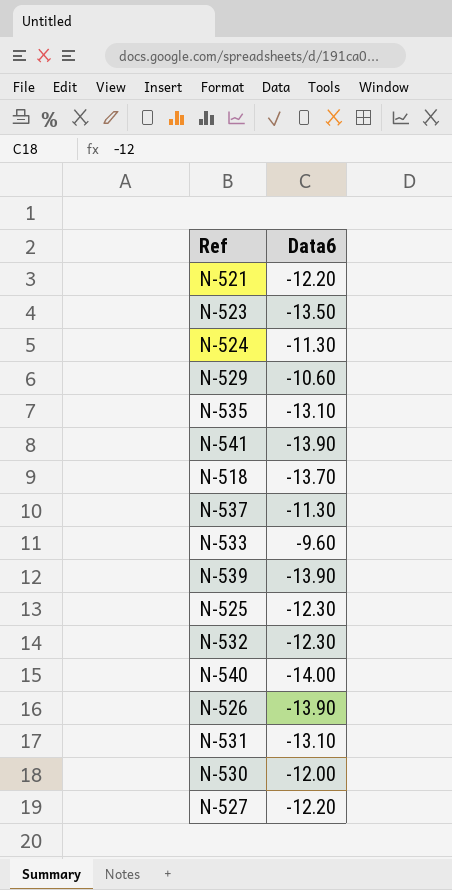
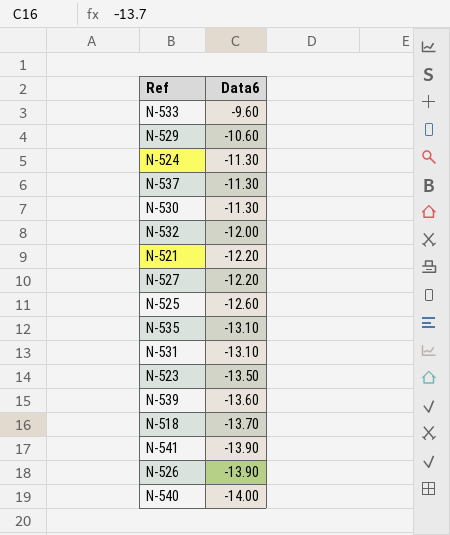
row order: none -> Data6 descending
N-530 | Data6: -12.00 -> -11.30
N-532 | Data6: -12.30 -> -12.00
N-525 | Data6: -12.30 -> -12.60
N-539 | Data6: -13.90 -> -13.60

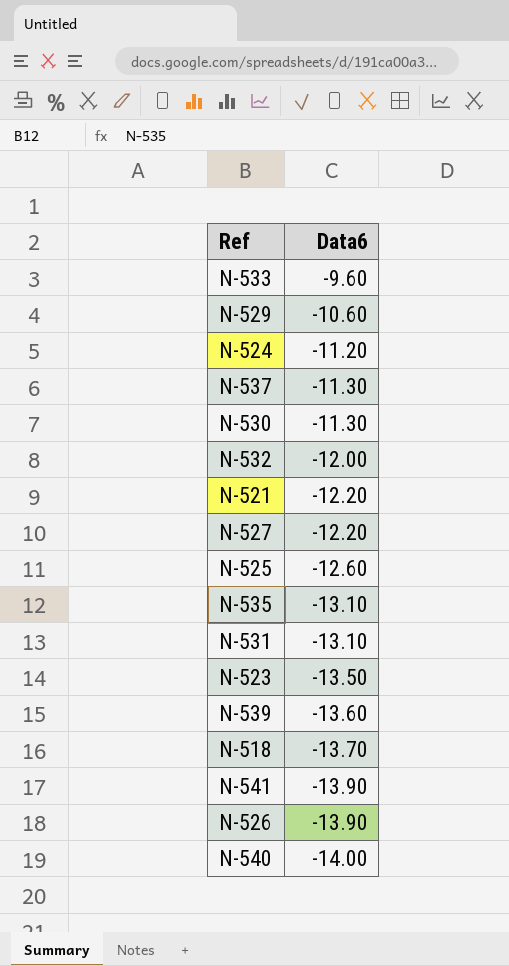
N-524 | Data6: -11.30 -> -11.20

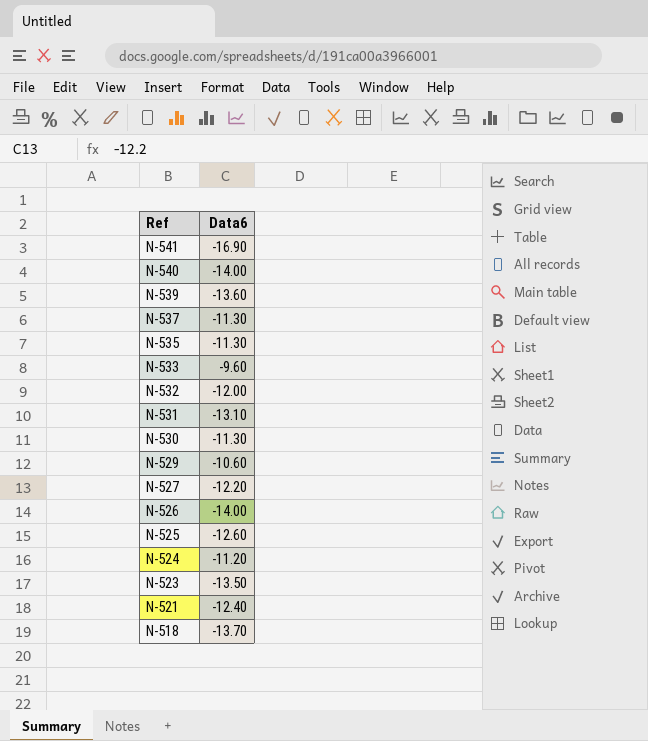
row order: Data6 descending -> Ref descending
N-541 | Data6: -13.90 -> -16.90
N-535 | Data6: -13.10 -> -11.30
N-526 | Data6: -13.90 -> -14.00
N-521 | Data6: -12.20 -> -12.40

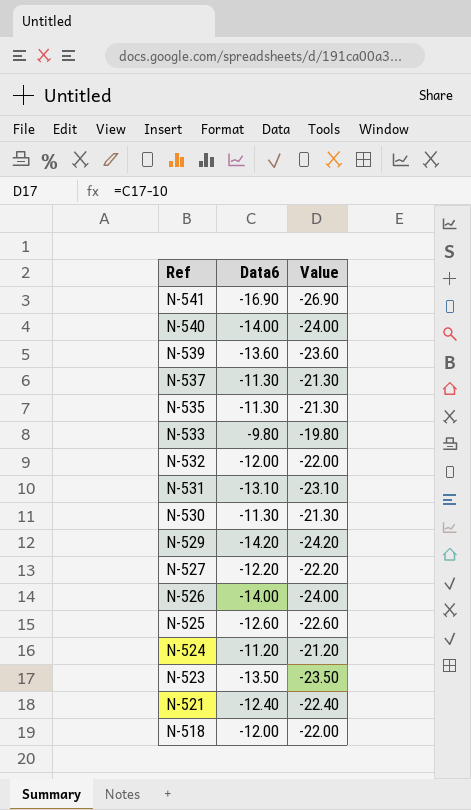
column Value | formula: none -> [Data6] - 10
N-533 | Data6: -9.60 -> -9.80
N-529 | Data6: -10.60 -> -14.20
N-518 | Data6: -13.70 -> -12.00

